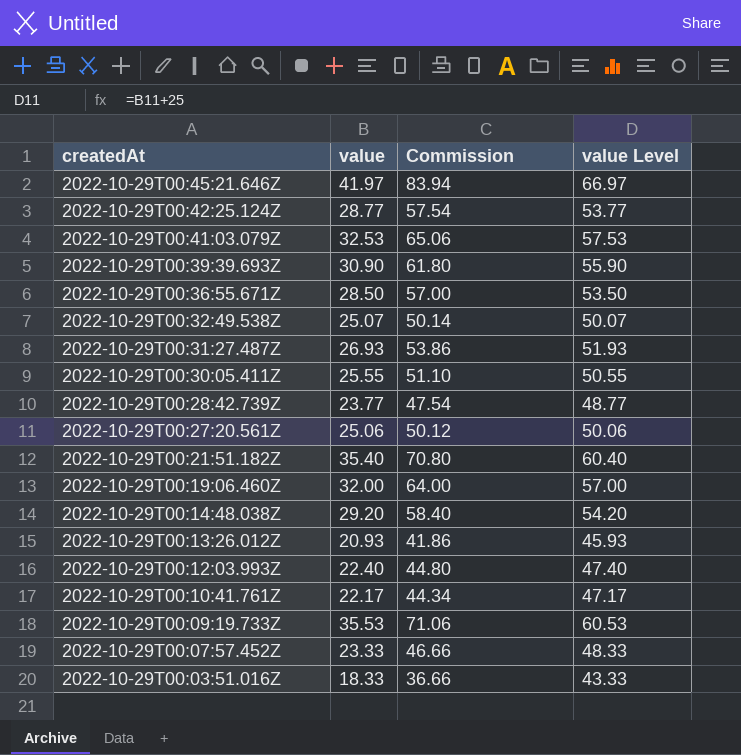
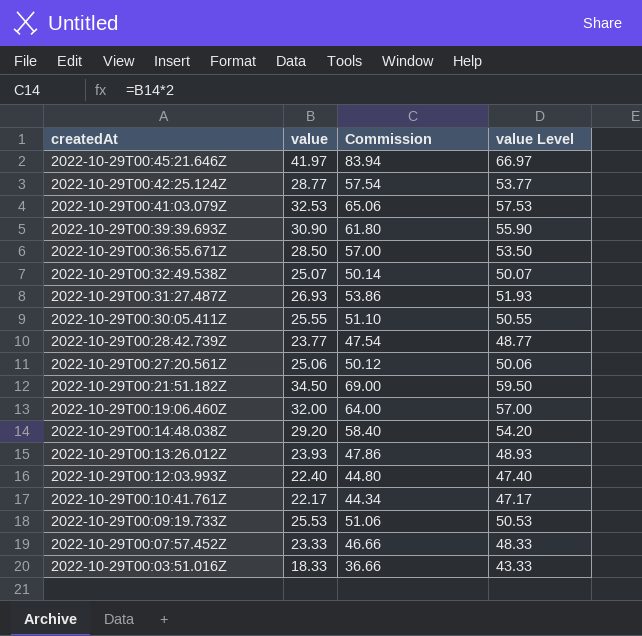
2022-10-29T00:21:51.182Z | value: 35.40 -> 34.50
2022-10-29T00:21:51.182Z | Commission: 70.80 -> 69.00
2022-10-29T00:21:51.182Z | value Level: 60.40 -> 59.50
2022-10-29T00:13:26.012Z | value: 20.93 -> 23.93
2022-10-29T00:13:26.012Z | Commission: 41.86 -> 47.86
2022-10-29T00:13:26.012Z | value Level: 45.93 -> 48.93
2022-10-29T00:09:19.733Z | value: 35.53 -> 25.53
2022-10-29T00:09:19.733Z | Commission: 71.06 -> 51.06
2022-10-29T00:09:19.733Z | value Level: 60.53 -> 50.53

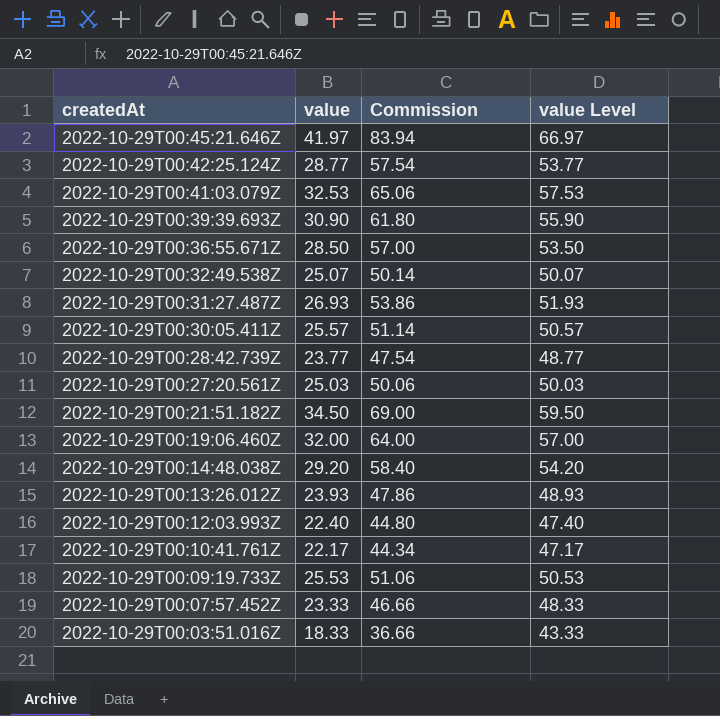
2022-10-29T00:30:05.411Z | value: 25.55 -> 25.57
2022-10-29T00:30:05.411Z | Commission: 51.10 -> 51.14
2022-10-29T00:30:05.411Z | value Level: 50.55 -> 50.57
2022-10-29T00:27:20.561Z | value: 25.06 -> 25.03
2022-10-29T00:27:20.561Z | Commission: 50.12 -> 50.06
2022-10-29T00:27:20.561Z | value Level: 50.06 -> 50.03

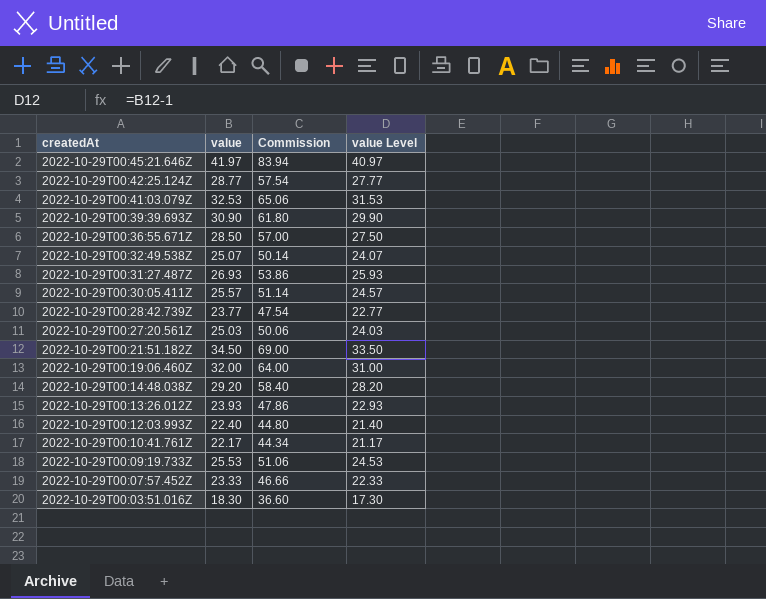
column value Level | formula: [value] + 25 -> [value] - 1
2022-10-29T00:03:51.016Z | value: 18.33 -> 18.30
2022-10-29T00:03:51.016Z | Commission: 36.66 -> 36.60

